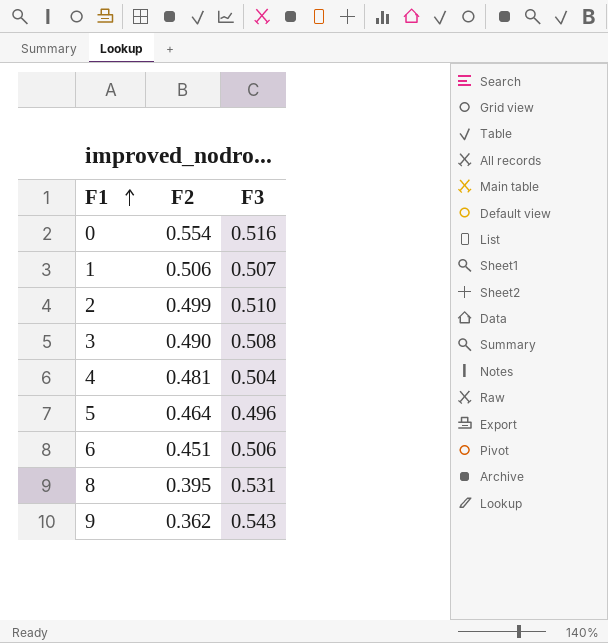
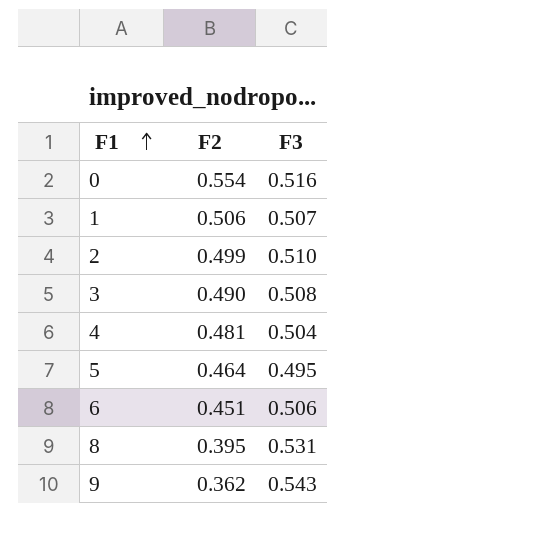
5 | F3: 0.496 -> 0.495

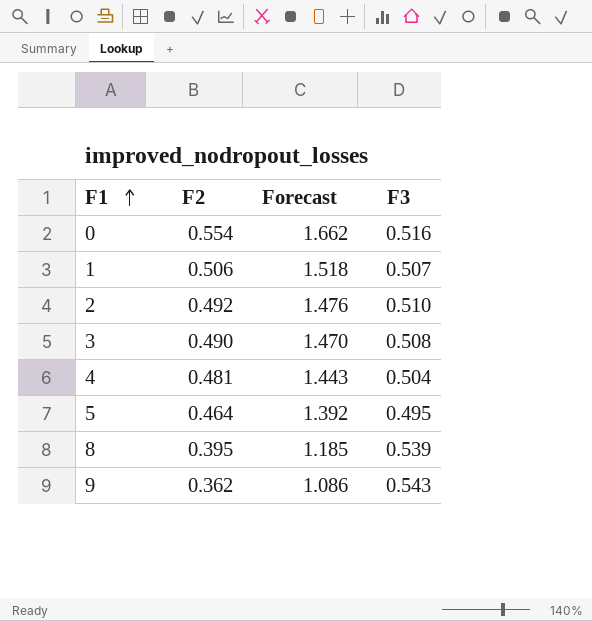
column Forecast | formula: none -> [F2] * 3
row 6: 0.451 | 0.506 -> none
2 | F2: 0.499 -> 0.492
8 | F3: 0.531 -> 0.539

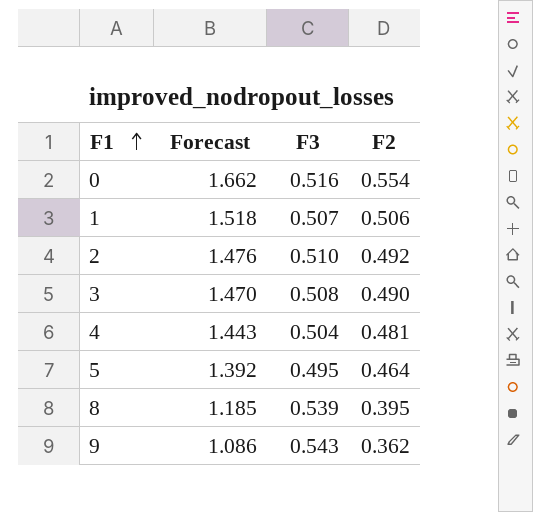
column F2 | position: 2 -> 4

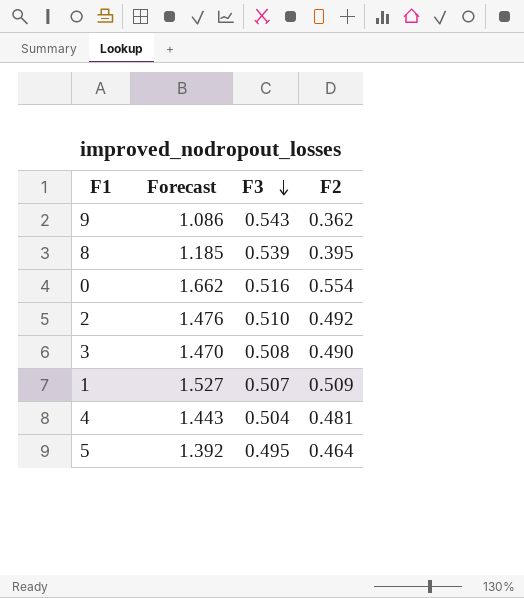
row order: F1 ascending -> F3 descending
1 | Forecast: 1.518 -> 1.527
1 | F2: 0.506 -> 0.509

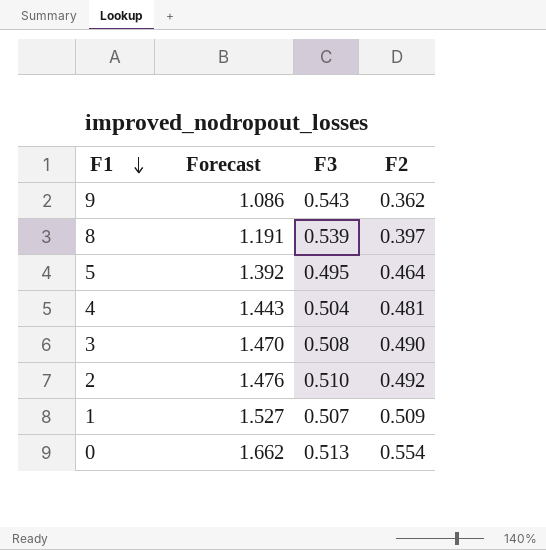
row order: F3 descending -> F1 descending
8 | Forecast: 1.185 -> 1.191
8 | F2: 0.395 -> 0.397
0 | F3: 0.516 -> 0.513

